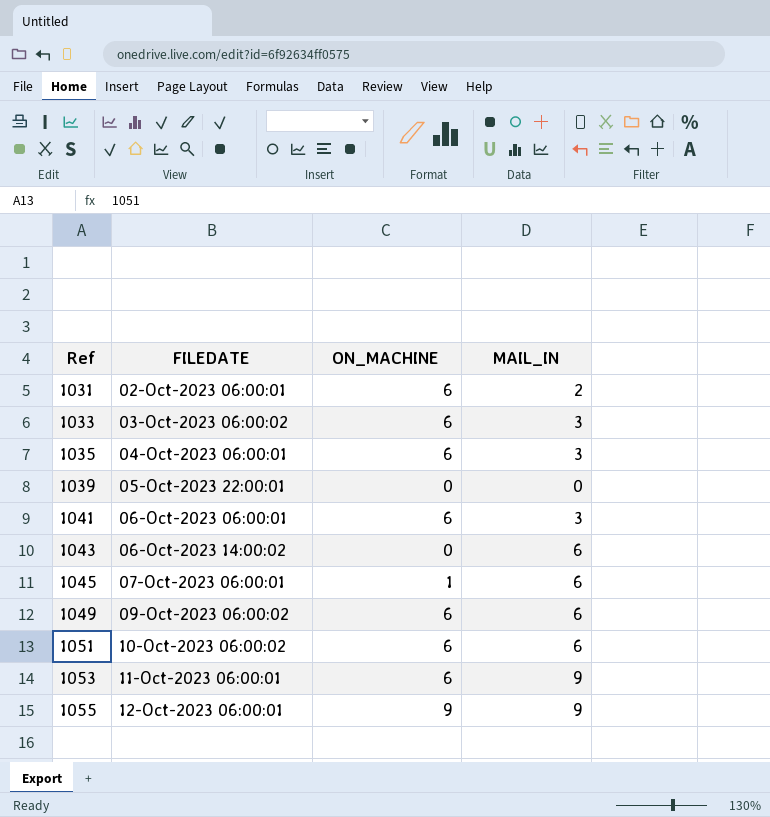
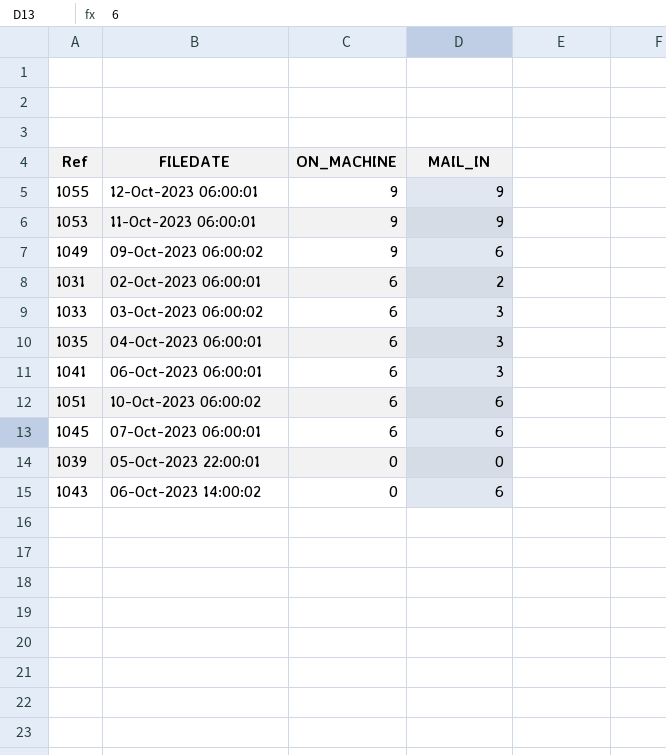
row order: Ref ascending -> ON_MACHINE descending
1053 | ON_MACHINE: 6 -> 9
1049 | ON_MACHINE: 6 -> 9
1045 | ON_MACHINE: 1 -> 6

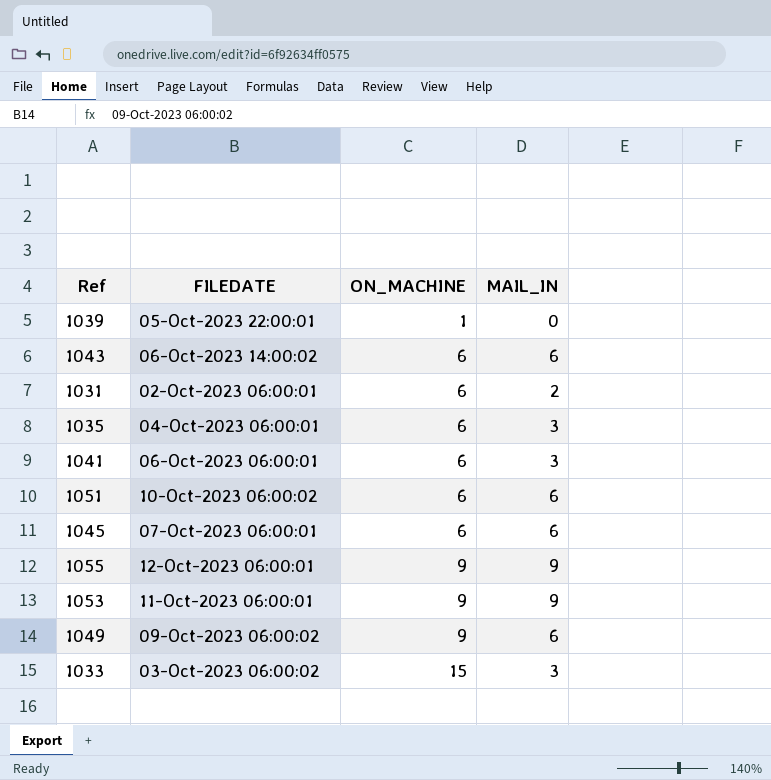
row order: ON_MACHINE descending -> ON_MACHINE ascending
1039 | ON_MACHINE: 0 -> 1
1043 | ON_MACHINE: 0 -> 6
1033 | ON_MACHINE: 6 -> 15

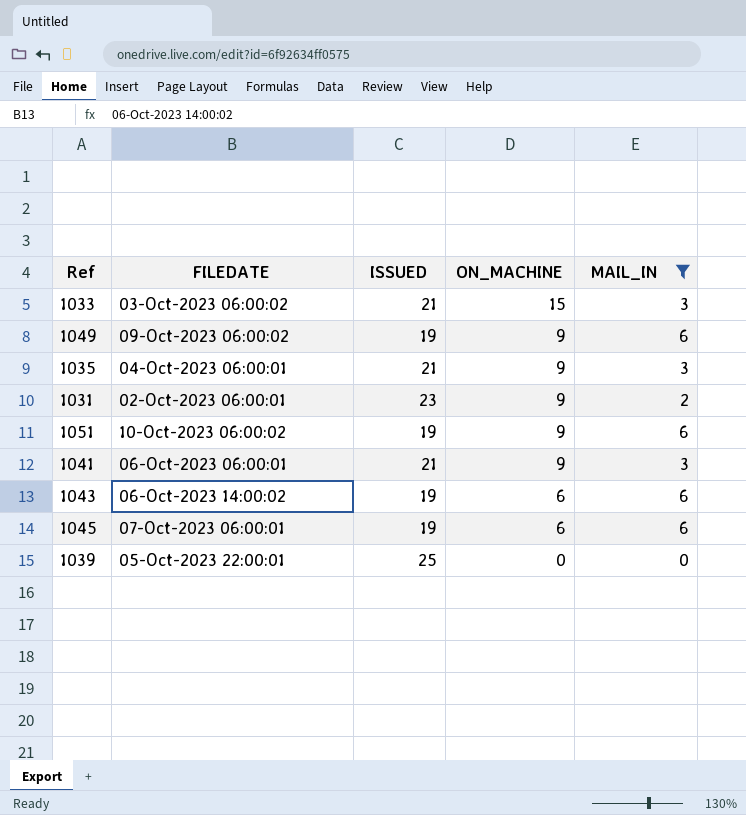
filter: none -> MAIL_IN != 9
row order: ON_MACHINE ascending -> ON_MACHINE descending
column ISSUED | position: none -> 3
1035 | ON_MACHINE: 6 -> 9
1031 | ON_MACHINE: 6 -> 9
1051 | ON_MACHINE: 6 -> 9
1041 | ON_MACHINE: 6 -> 9
1039 | ON_MACHINE: 1 -> 0

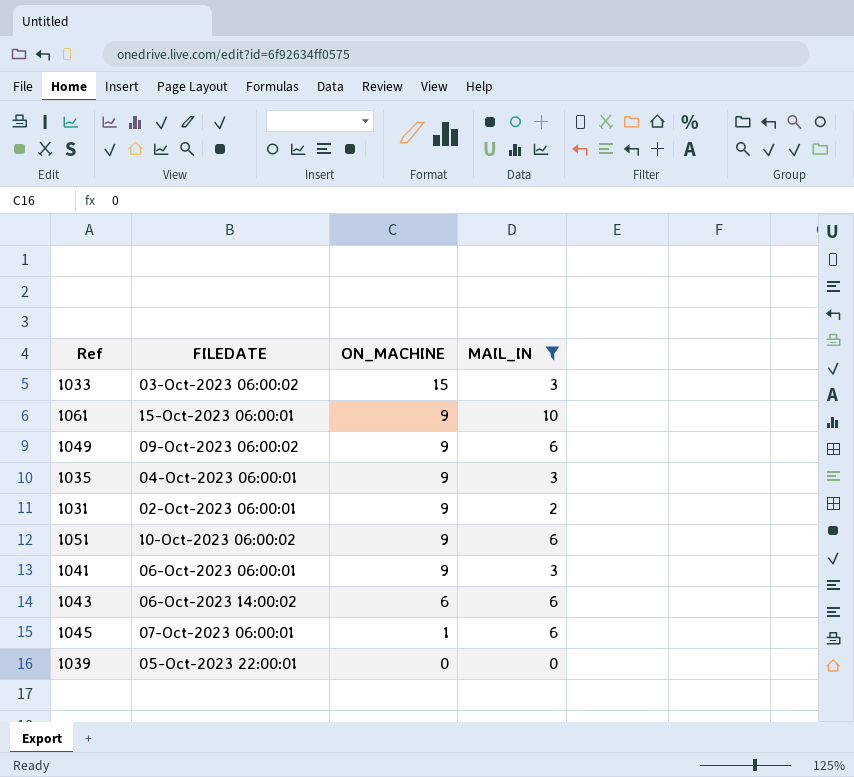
column ISSUED | position: 3 -> none
row 1061: none -> 15-Oct-2023 06:00:01 | 9 | 10
1045 | ON_MACHINE: 6 -> 1

